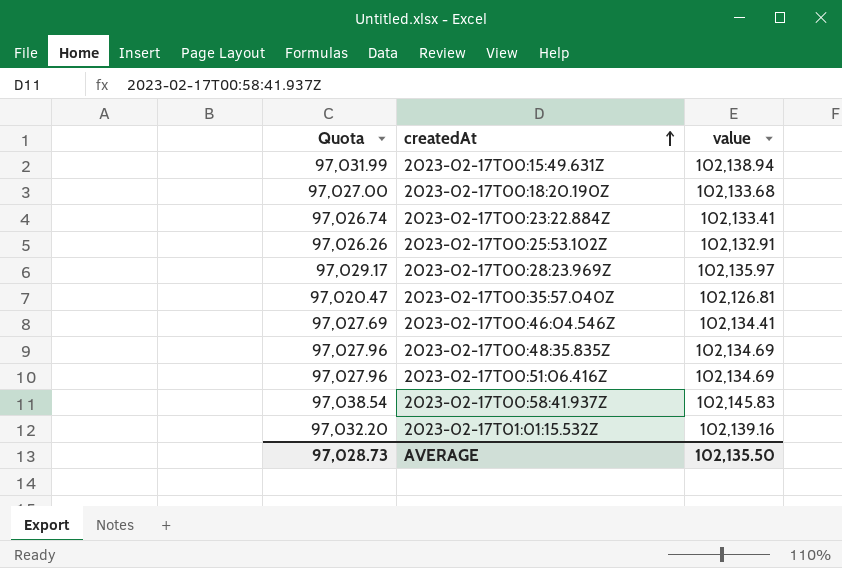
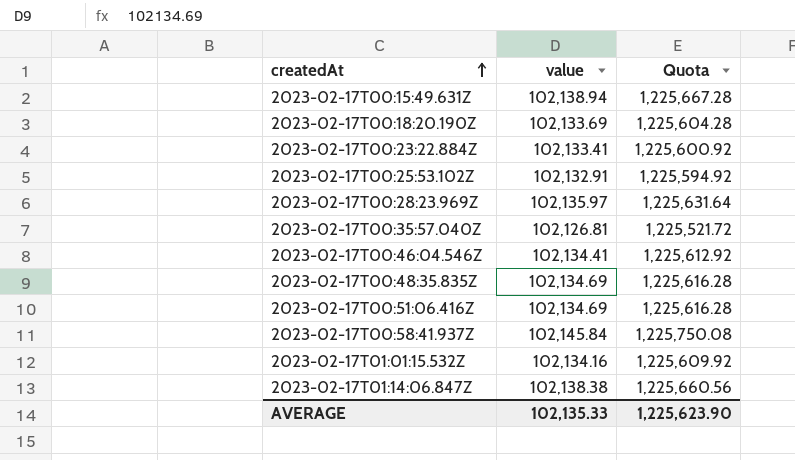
column Quota | formula: [value] * 0.95 -> [value] * 12
column Quota | position: 1 -> 3
2023-02-17T00:18:20.190Z | value: 102,133.68 -> 102,133.69
2023-02-17T00:58:41.937Z | value: 102,145.83 -> 102,145.84
2023-02-17T01:01:15.532Z | value: 102,139.16 -> 102,134.16
row 2023-02-17T01:14:06.847Z: none -> 102,138.38 | 1,225,660.56
AVERAGE | value: 102,135.50 -> 102,135.33
AVERAGE | Quota: 97,028.73 -> 1,225,623.90

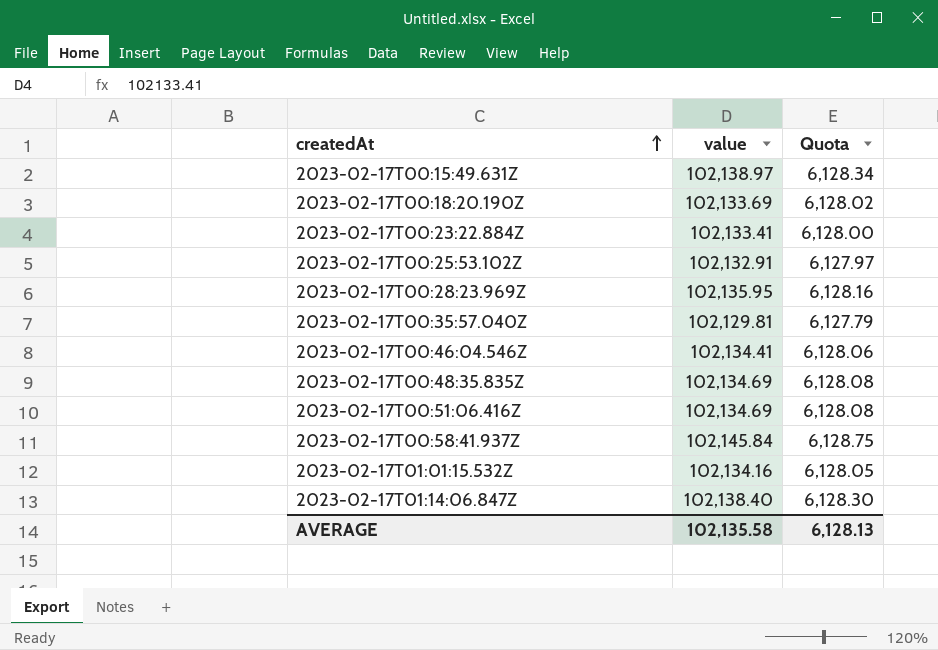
column Quota | formula: [value] * 12 -> [value] * 0.06
2023-02-17T00:15:49.631Z | value: 102,138.94 -> 102,138.97
2023-02-17T00:28:23.969Z | value: 102,135.97 -> 102,135.95
2023-02-17T00:35:57.040Z | value: 102,126.81 -> 102,129.81
2023-02-17T01:14:06.847Z | value: 102,138.38 -> 102,138.40
AVERAGE | value: 102,135.33 -> 102,135.58
AVERAGE | Quota: 1,225,623.90 -> 6,128.13

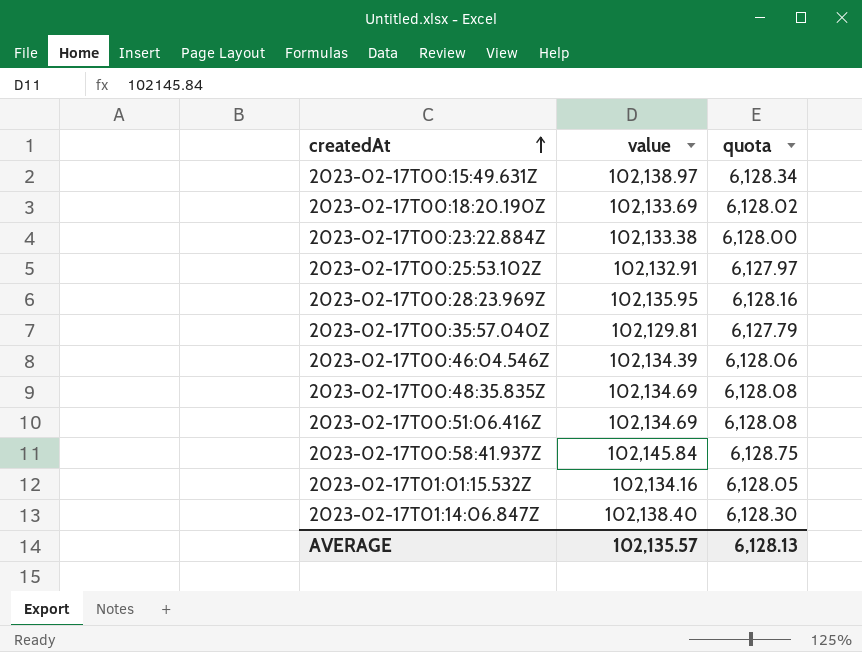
column name: Quota -> quota
2023-02-17T00:23:22.884Z | value: 102,133.41 -> 102,133.38
2023-02-17T00:46:04.546Z | value: 102,134.41 -> 102,134.39
AVERAGE | value: 102,135.58 -> 102,135.57

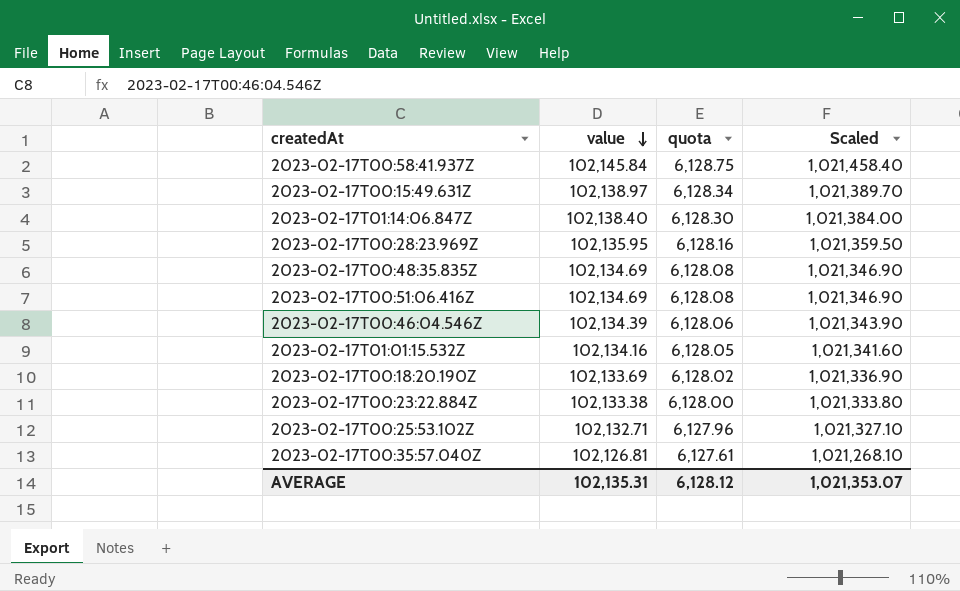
row order: createdAt ascending -> value descending
column Scaled | formula: none -> [value] * 10
2023-02-17T00:25:53.102Z | value: 102,132.91 -> 102,132.71
2023-02-17T00:25:53.102Z | quota: 6,127.97 -> 6,127.96
2023-02-17T00:35:57.040Z | value: 102,129.81 -> 102,126.81
2023-02-17T00:35:57.040Z | quota: 6,127.79 -> 6,127.61
AVERAGE | value: 102,135.57 -> 102,135.31
AVERAGE | quota: 6,128.13 -> 6,128.12

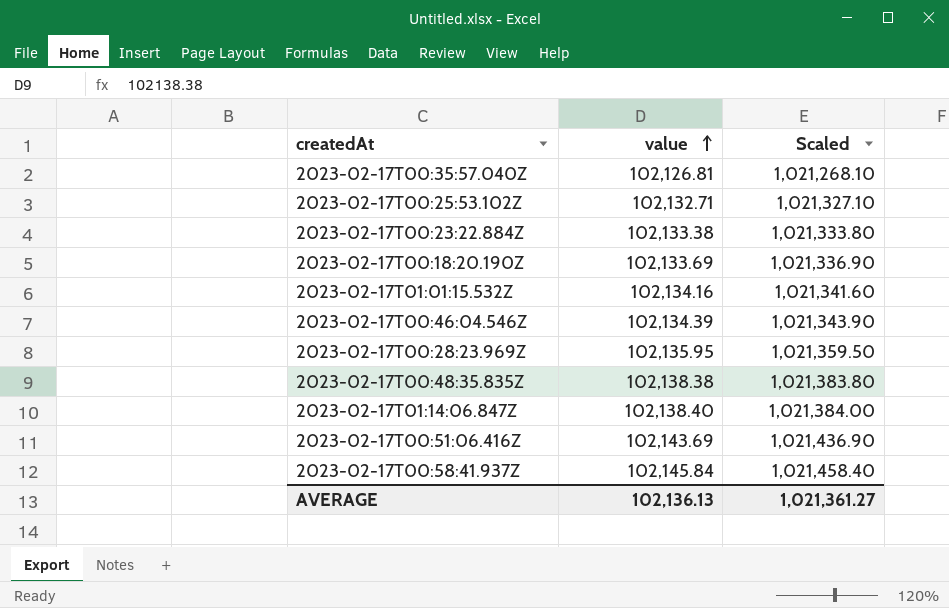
row order: value descending -> value ascending
column quota | formula: [value] * 0.06 -> none
row 2023-02-17T00:15:49.631Z: 102,138.97 | 6,128.34 | 1,021,389.70 -> none
2023-02-17T00:48:35.835Z | value: 102,134.69 -> 102,138.38
2023-02-17T00:48:35.835Z | Scaled: 1,021,346.90 -> 1,021,383.80
2023-02-17T00:51:06.416Z | value: 102,134.69 -> 102,143.69
2023-02-17T00:51:06.416Z | Scaled: 1,021,346.90 -> 1,021,436.90
AVERAGE | value: 102,135.31 -> 102,136.13
AVERAGE | Scaled: 1,021,353.07 -> 1,021,361.27

